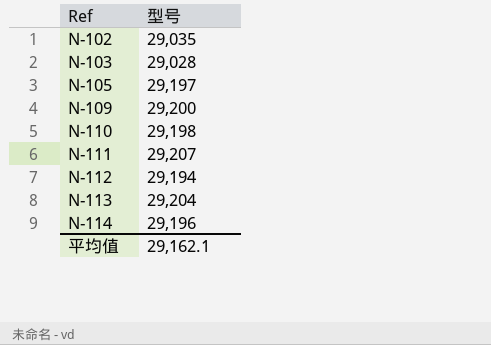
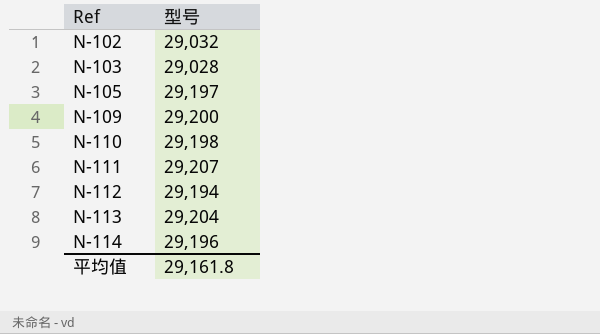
N-102 | 型号: 29,035 -> 29,032
平均值 | 型号: 29,162.1 -> 29,161.8

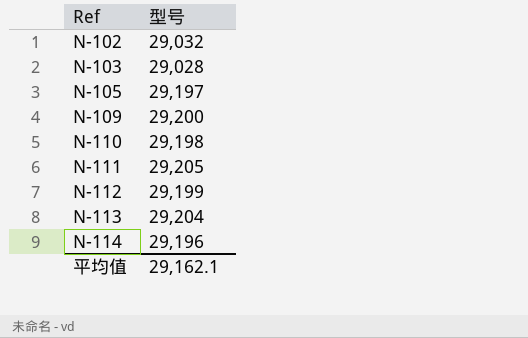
N-111 | 型号: 29,207 -> 29,205
N-112 | 型号: 29,194 -> 29,199
平均值 | 型号: 29,161.8 -> 29,162.1

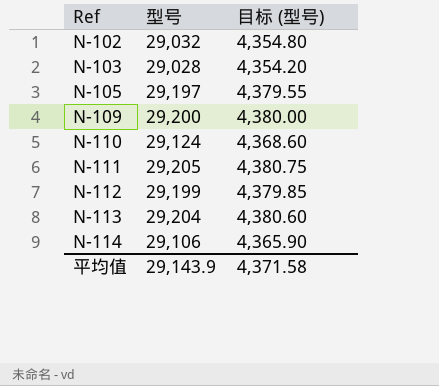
column 目标 (型号) | formula: none -> [型号] * 0.15
N-110 | 型号: 29,198 -> 29,124
N-114 | 型号: 29,196 -> 29,106
平均值 | 型号: 29,162.1 -> 29,143.9

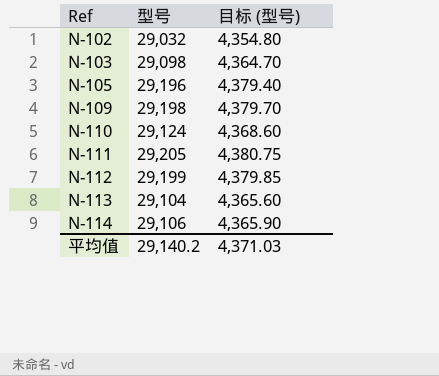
N-103 | 型号: 29,028 -> 29,098
N-103 | 目标 (型号): 4,354.20 -> 4,364.70
N-105 | 型号: 29,197 -> 29,196
N-105 | 目标 (型号): 4,379.55 -> 4,379.40
N-109 | 型号: 29,200 -> 29,198
N-109 | 目标 (型号): 4,380.00 -> 4,379.70
N-113 | 型号: 29,204 -> 29,104
N-113 | 目标 (型号): 4,380.60 -> 4,365.60
平均值 | 型号: 29,143.9 -> 29,140.2
平均值 | 目标 (型号): 4,371.58 -> 4,371.03

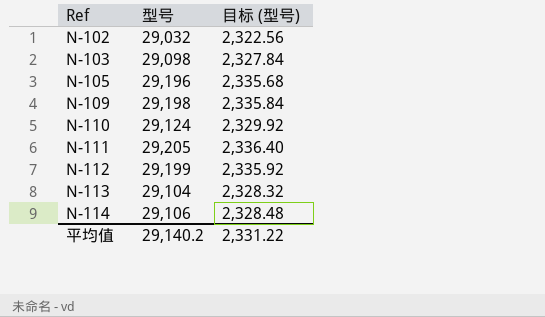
column 目标 (型号) | formula: [型号] * 0.15 -> [型号] * 0.08
平均值 | 目标 (型号): 4,371.03 -> 2,331.22

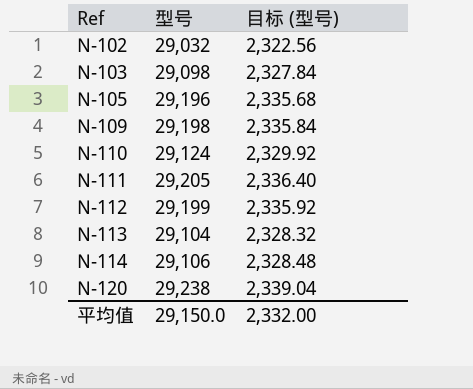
row N-120: none -> 29,238 | 2,339.04
平均值 | 型号: 29,140.2 -> 29,150.0
平均值 | 目标 (型号): 2,331.22 -> 2,332.00

